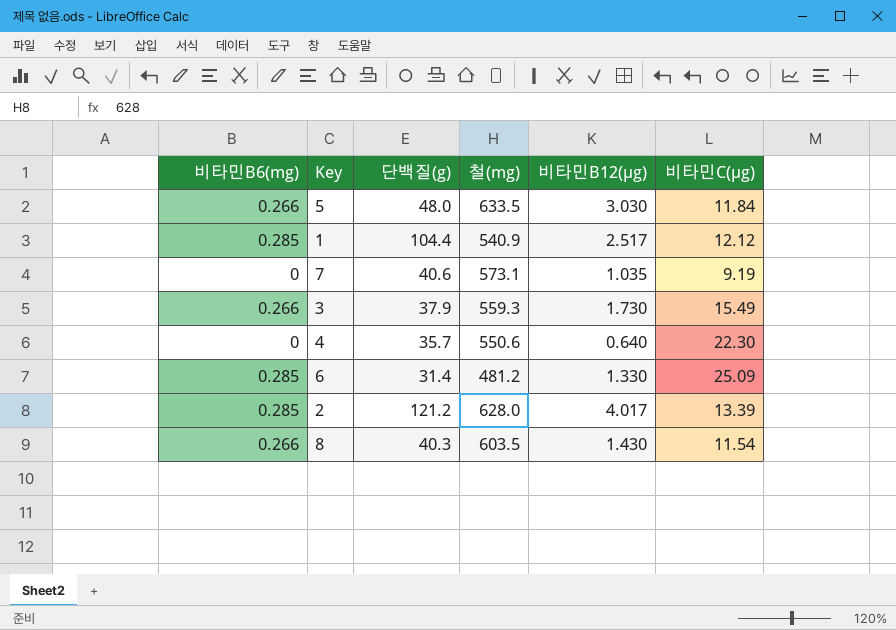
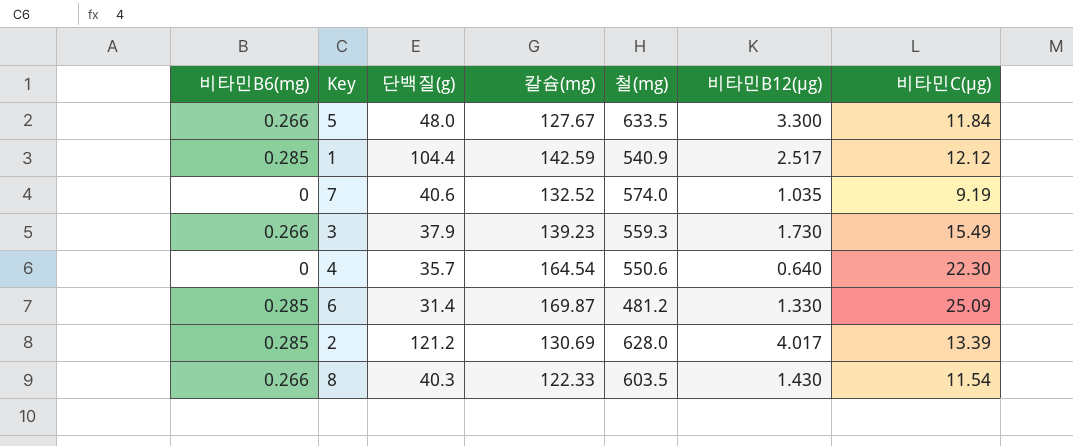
column 칼슘(mg) | position: none -> 4
5 | 비타민B12(μg): 3.030 -> 3.300
7 | 철(mg): 573.1 -> 574.0

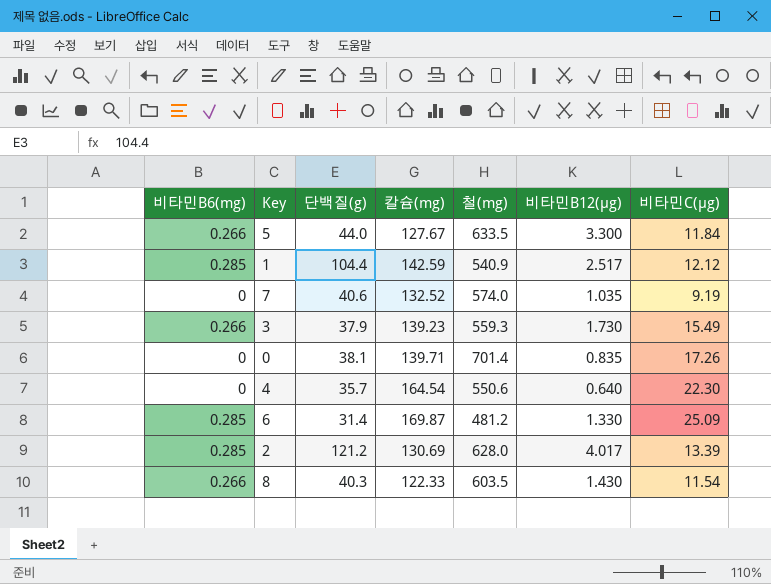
5 | 단백질(g): 48.0 -> 44.0
row 0: none -> 0 | 38.1 | 139.71 | 701.4 | 0.835 | 17.26

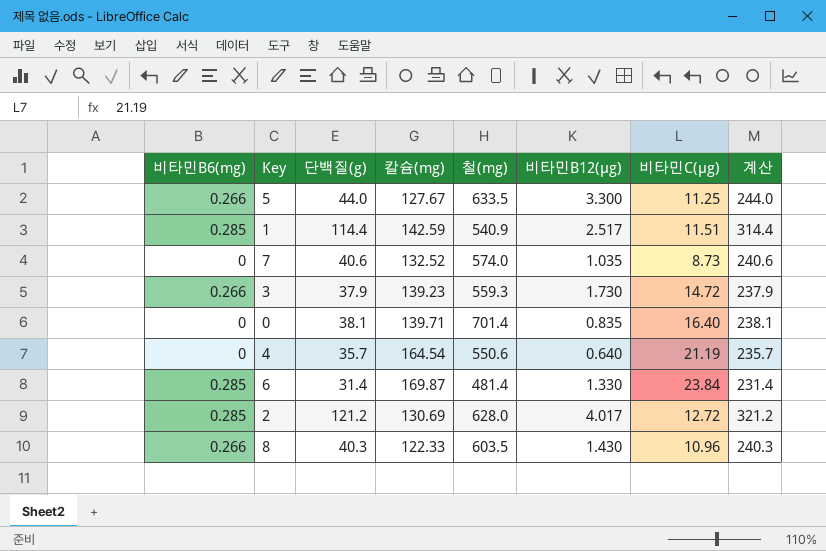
column 계산 | formula: none -> [단백질(g)] + 200
5 | 비타민C(μg): 11.84 -> 11.25
1 | 단백질(g): 104.4 -> 114.4
1 | 비타민C(μg): 12.12 -> 11.51
7 | 비타민C(μg): 9.19 -> 8.73
3 | 비타민C(μg): 15.49 -> 14.72
0 | 비타민C(μg): 17.26 -> 16.40
4 | 비타민C(μg): 22.30 -> 21.19
6 | 철(mg): 481.2 -> 481.4
6 | 비타민C(μg): 25.09 -> 23.84
2 | 비타민C(μg): 13.39 -> 12.72
8 | 비타민C(μg): 11.54 -> 10.96

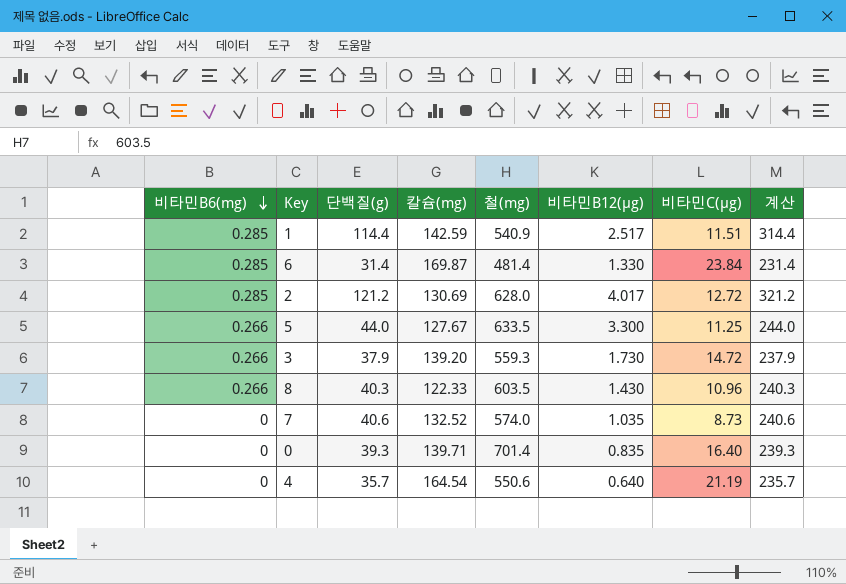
row order: none -> 비타민B6(mg) descending
3 | 칼슘(mg): 139.23 -> 139.20
0 | 단백질(g): 38.1 -> 39.3
0 | 계산: 238.1 -> 239.3

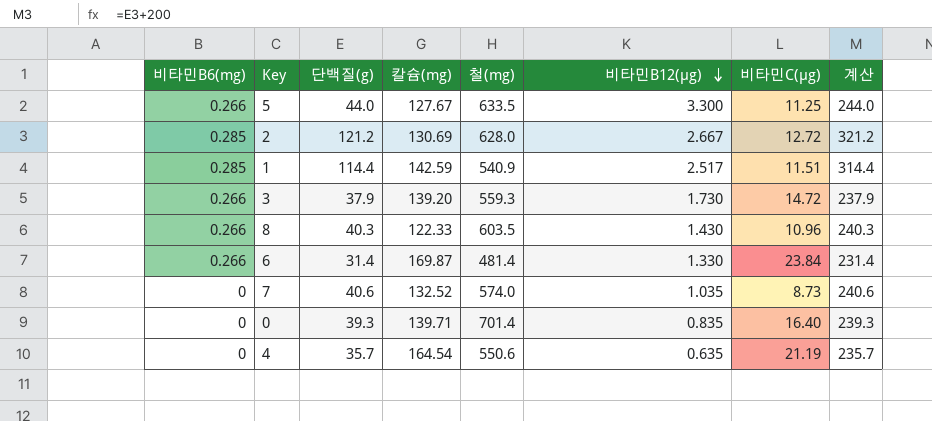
row order: 비타민B6(mg) descending -> 비타민B12(μg) descending
2 | 비타민B12(μg): 4.017 -> 2.667
6 | 비타민B6(mg): 0.285 -> 0.266
4 | 비타민B12(μg): 0.640 -> 0.635

